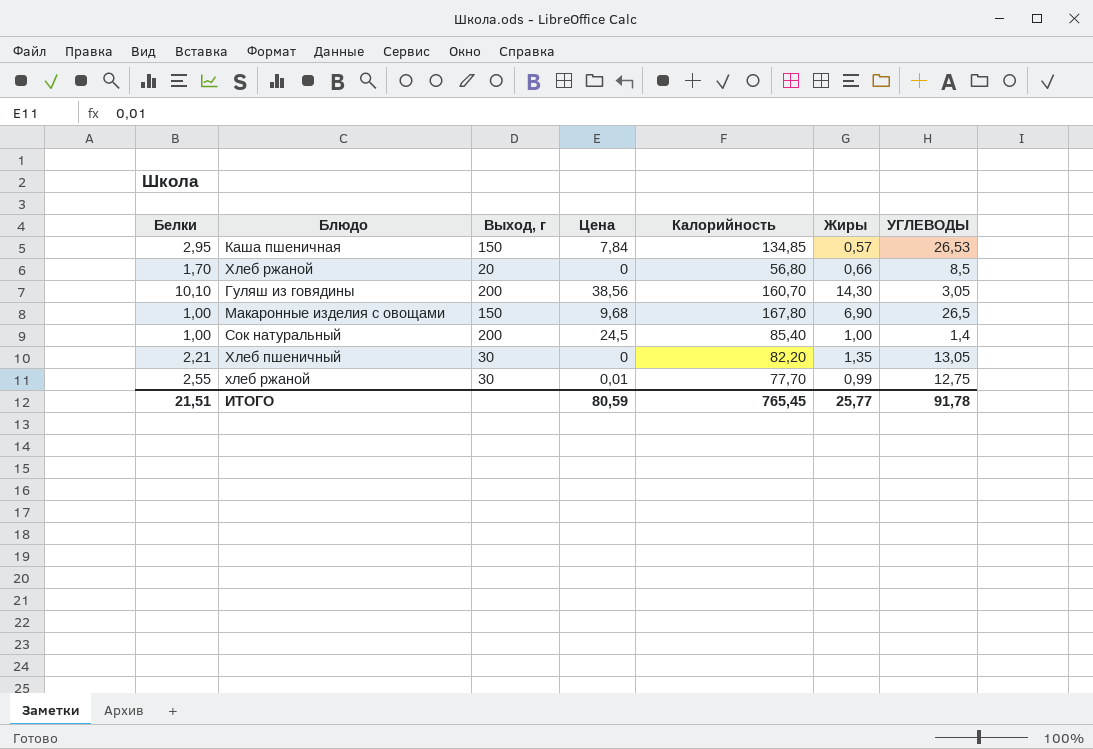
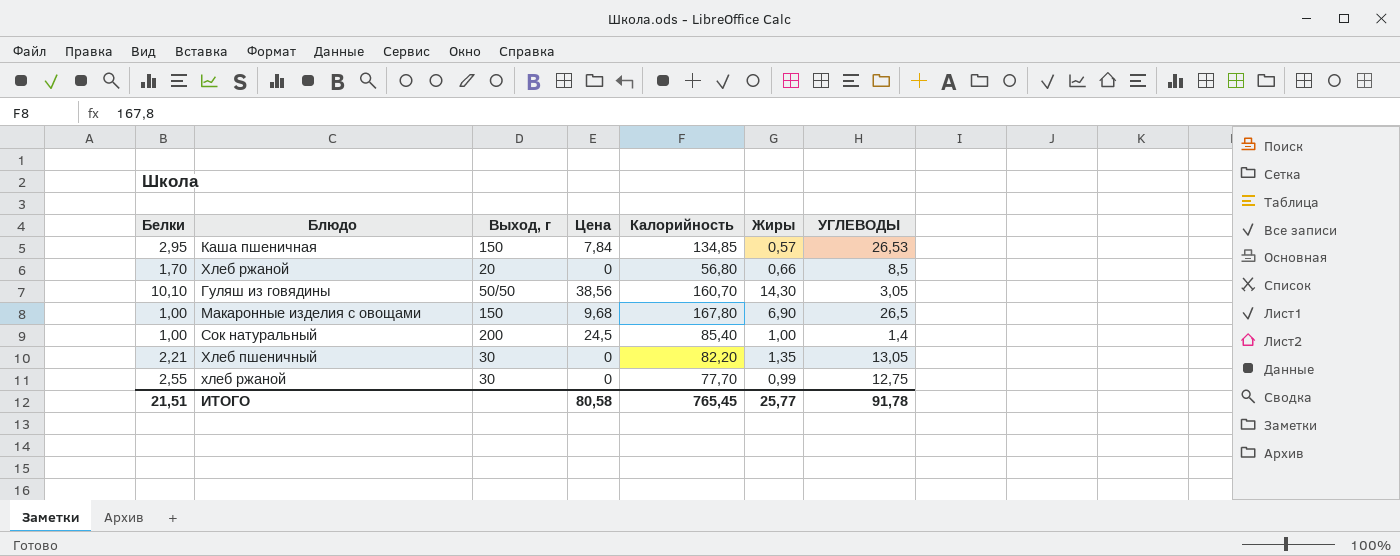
Гуляш из говядины | Выход, г: 200 -> 50/50
хлеб ржаной | Цена: 0,01 -> 0
ИТОГО | Цена: 80,59 -> 80,58

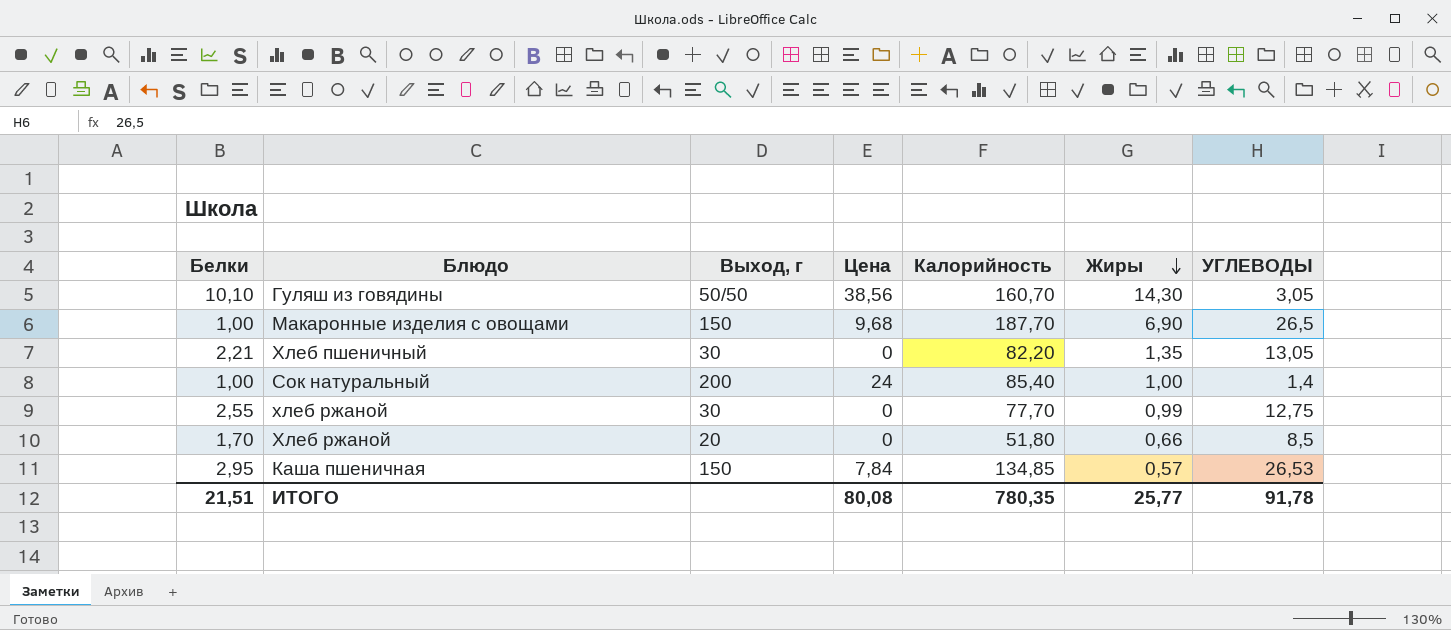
row order: none -> Жиры descending
Макаронные изделия с овощами | Калорийность: 167,80 -> 187,70
Сок натуральный | Цена: 24,5 -> 24
Хлеб ржаной | Калорийность: 56,80 -> 51,80
ИТОГО | Цена: 80,58 -> 80,08
ИТОГО | Калорийность: 765,45 -> 780,35

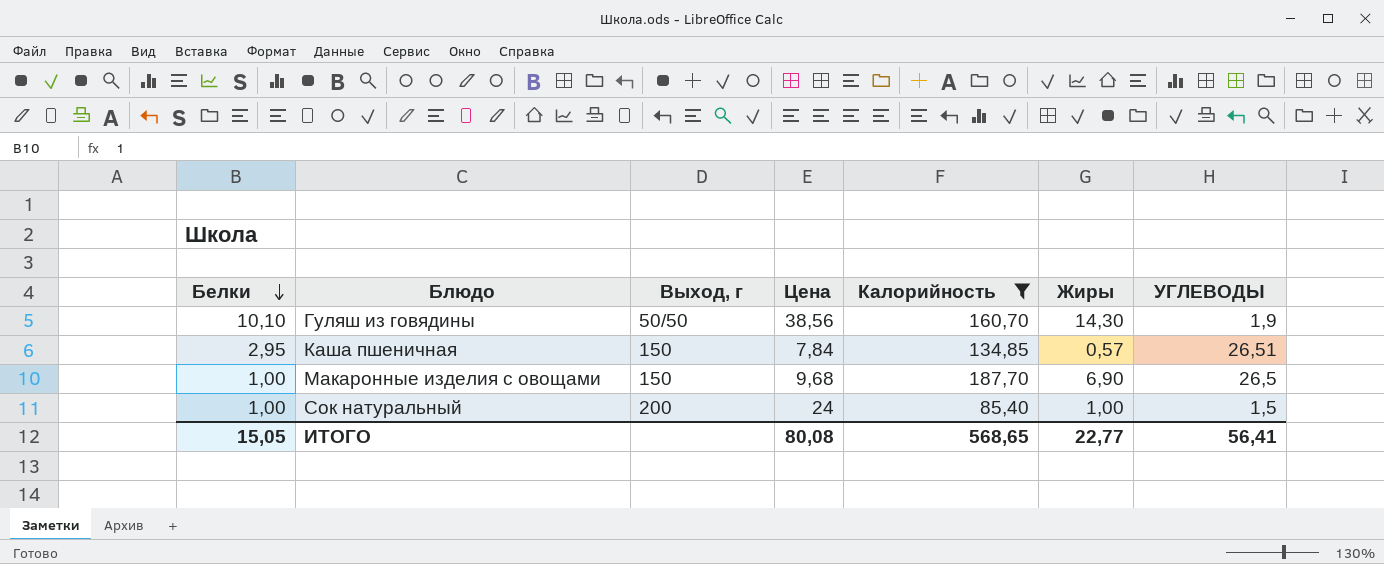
filter: none -> Калорийность >= 85,40
row order: Жиры descending -> Белки descending
Гуляш из говядины | УГЛЕВОДЫ: 3,05 -> 1,9
Каша пшеничная | УГЛЕВОДЫ: 26,53 -> 26,51
Сок натуральный | УГЛЕВОДЫ: 1,4 -> 1,5
ИТОГО | Белки: 21,51 -> 15,05
ИТОГО | Калорийность: 780,35 -> 568,65
ИТОГО | Жиры: 25,77 -> 22,77
ИТОГО | УГЛЕВОДЫ: 91,78 -> 56,41

